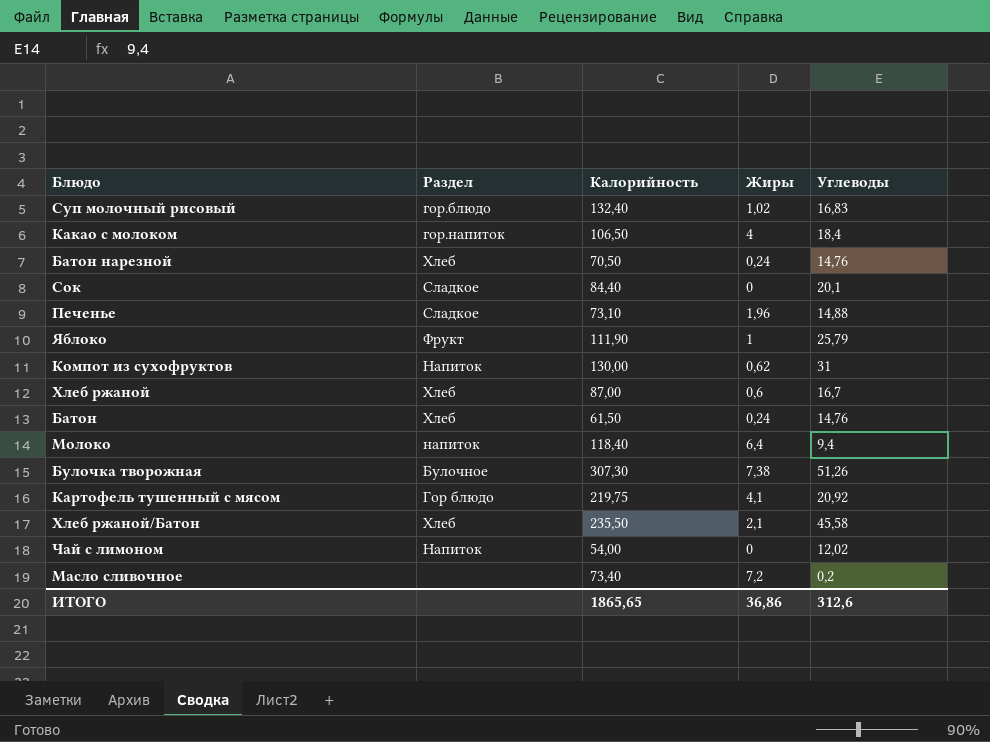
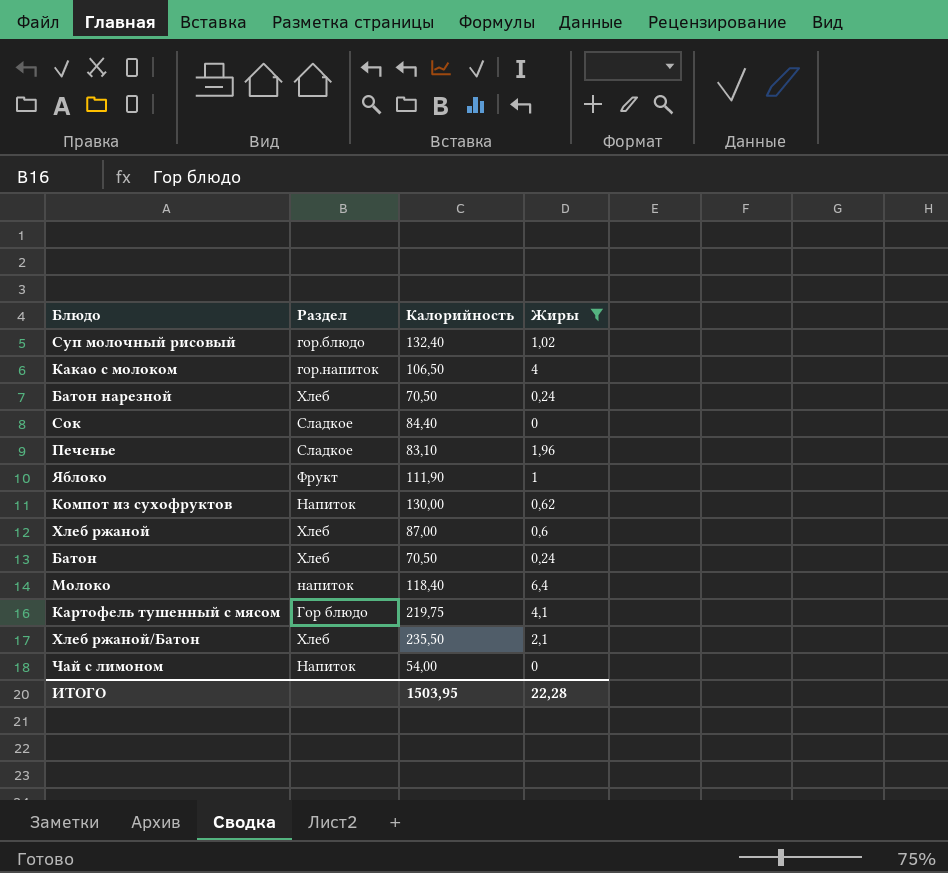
filter: none -> Жиры <= 6,4
column Углеводы | position: 5 -> none
Печенье | Калорийность: 73,10 -> 83,10
Батон | Калорийность: 61,50 -> 70,50
ИТОГО | Калорийность: 1865,65 -> 1503,95
ИТОГО | Жиры: 36,86 -> 22,28

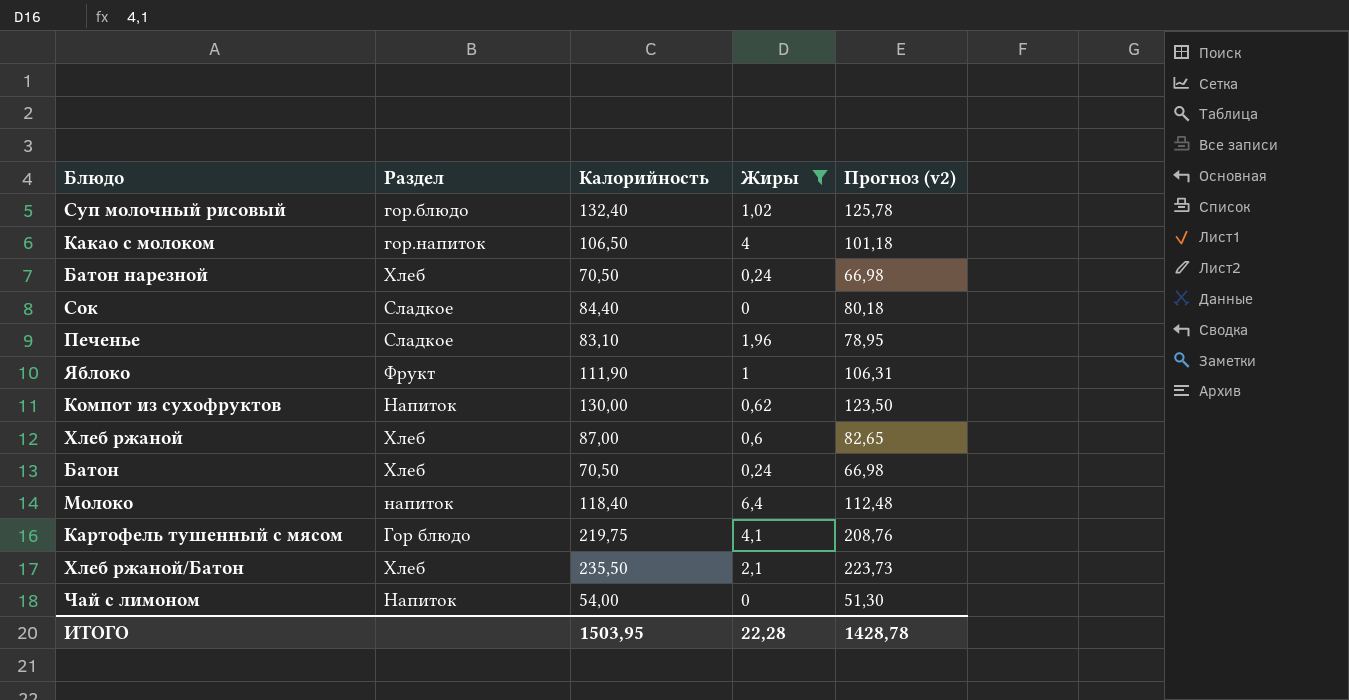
column Прогноз (v2) | formula: none -> [Калорийность] * 0,95

